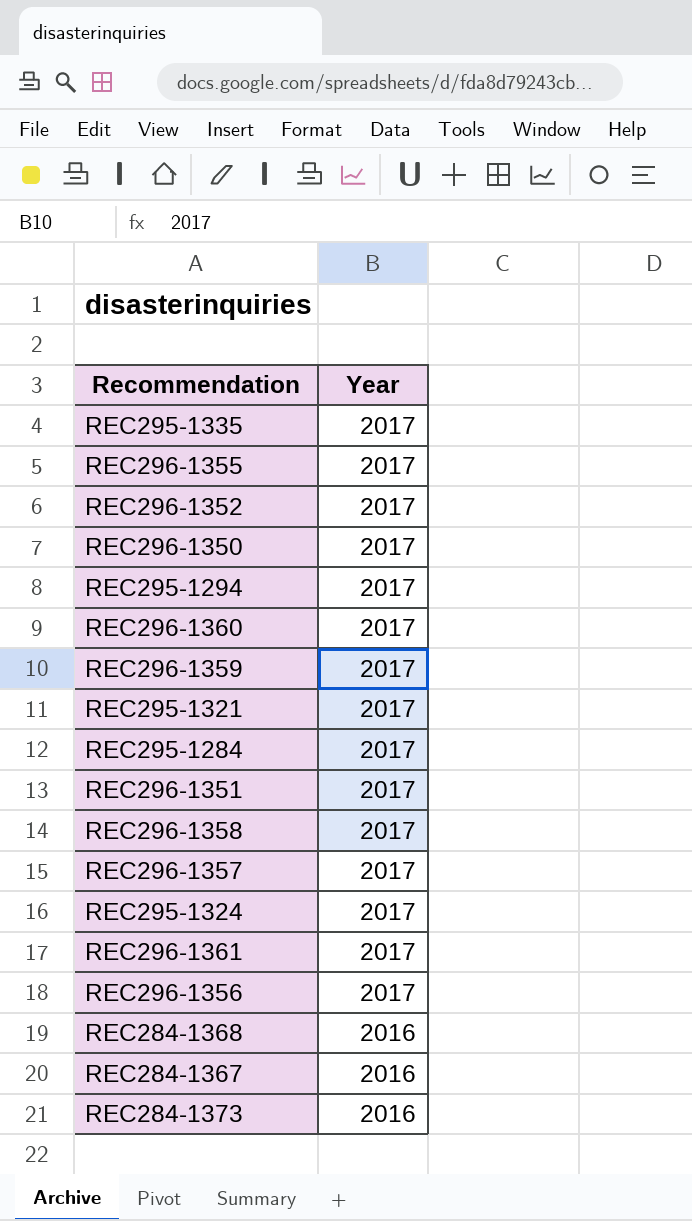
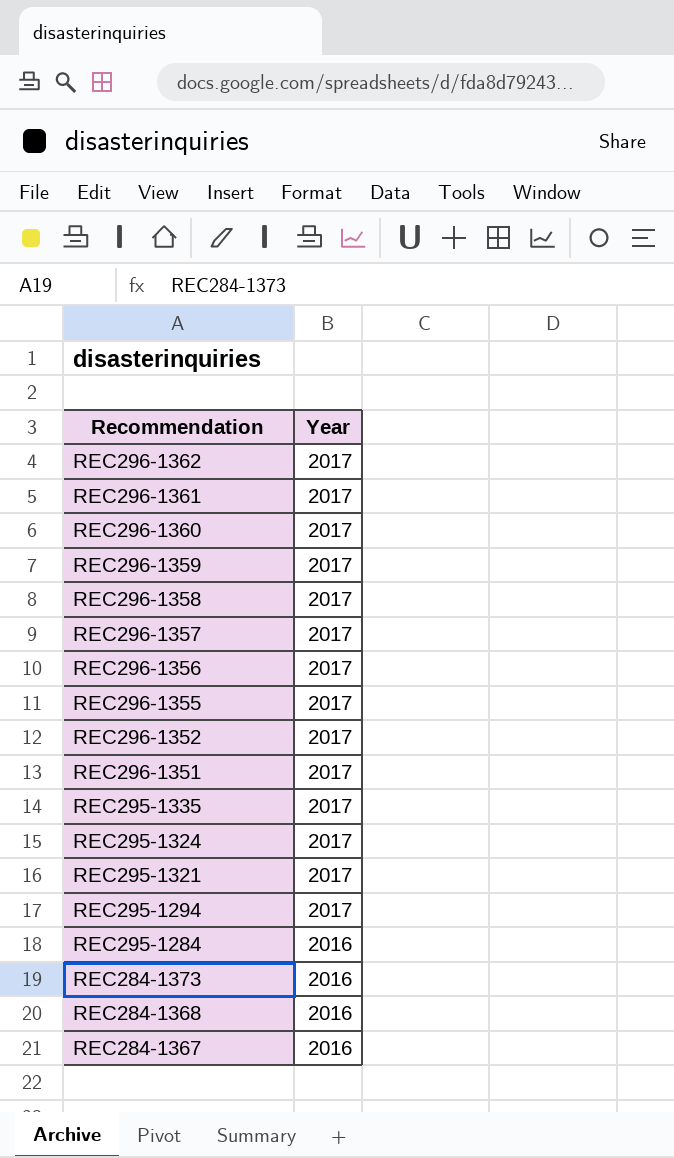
row order: Year descending -> Recommendation descending
row REC296-1350: 2017 -> none
row REC296-1362: none -> 2017
REC295-1284 | Year: 2017 -> 2016

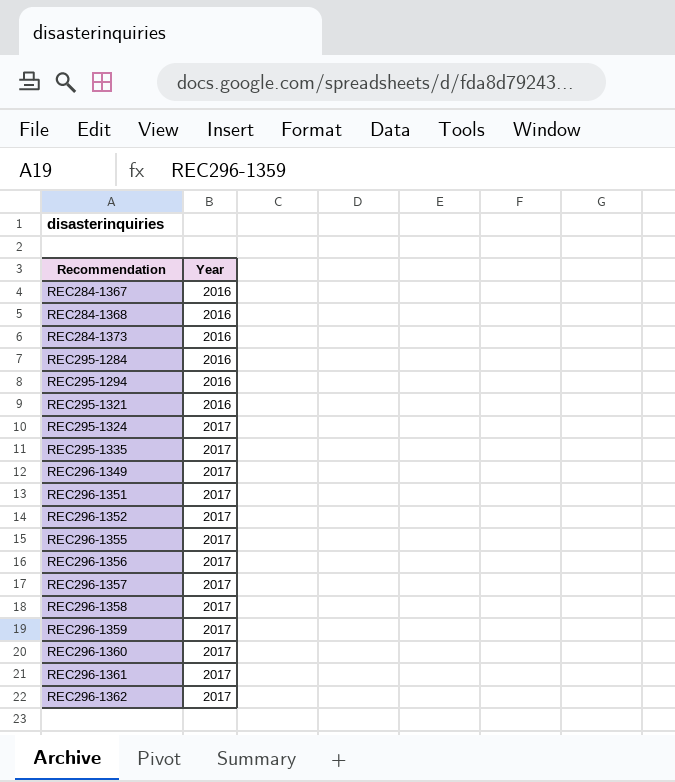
row order: Recommendation descending -> Recommendation ascending
REC295-1294 | Year: 2017 -> 2016
REC295-1321 | Year: 2017 -> 2016
row REC296-1349: none -> 2017

